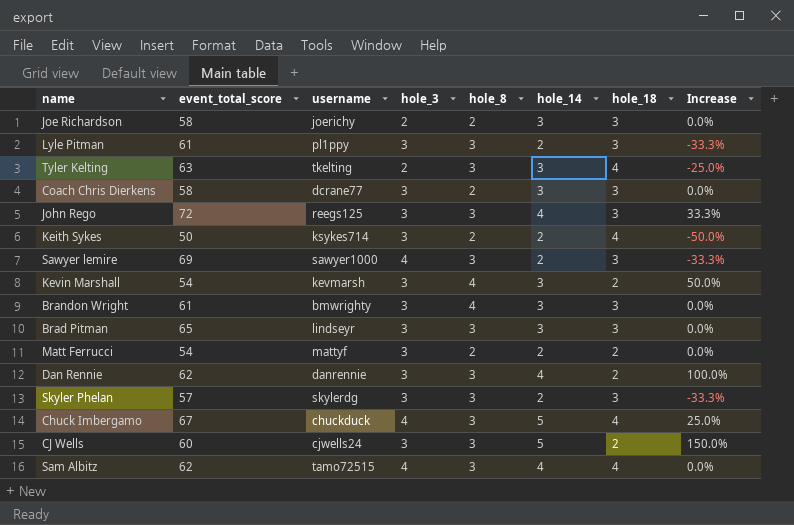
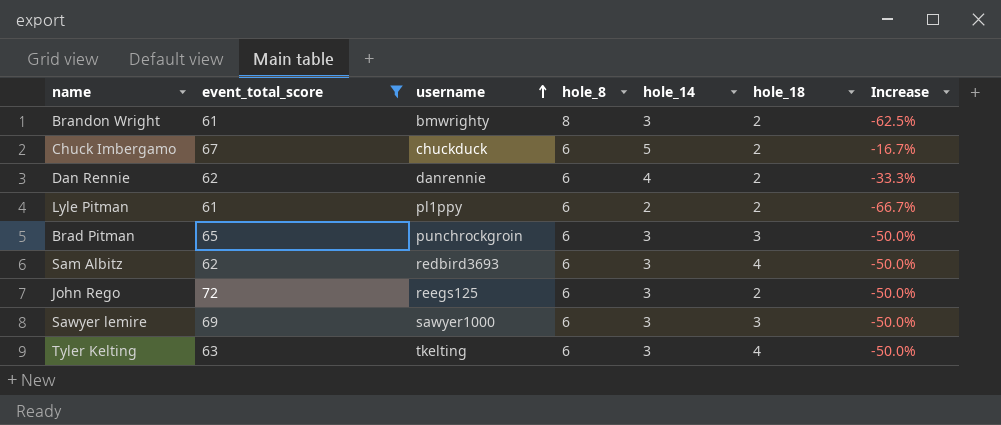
filter: none -> event_total_score >= 61
row order: none -> username ascending
column hole_3 | position: 4 -> none
column Increase | formula: ([hole_14] - [hole_18]) / [hole_18] -> ([hole_14] - [hole_8]) / [hole_8]
Brandon Wright | hole_8: 4 -> 8
Brandon Wright | hole_18: 3 -> 2
Chuck Imbergamo | hole_8: 3 -> 6
Chuck Imbergamo | hole_18: 4 -> 2
Dan Rennie | hole_8: 3 -> 6
Lyle Pitman | hole_8: 3 -> 6
Lyle Pitman | hole_18: 3 -> 2
Brad Pitman | username: lindseyr -> punchrockgroin
Brad Pitman | hole_8: 3 -> 6
Sam Albitz | username: tamo72515 -> redbird3693
Sam Albitz | hole_8: 3 -> 6
Sam Albitz | hole_14: 4 -> 3
John Rego | hole_8: 3 -> 6
John Rego | hole_14: 4 -> 3
John Rego | hole_18: 3 -> 2
Sawyer lemire | hole_8: 3 -> 6
Sawyer lemire | hole_14: 2 -> 3
Tyler Kelting | hole_8: 3 -> 6

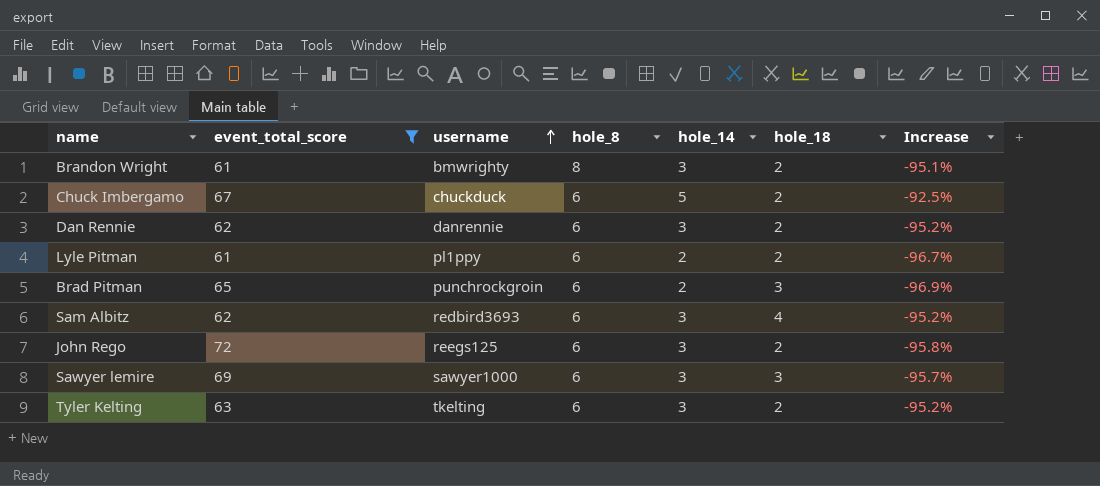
column Increase | formula: ([hole_14] - [hole_8]) / [hole_8] -> ([hole_14] - [event_total_score]) / [event_total_score]
Dan Rennie | hole_14: 4 -> 3
Brad Pitman | hole_14: 3 -> 2
Tyler Kelting | hole_18: 4 -> 2

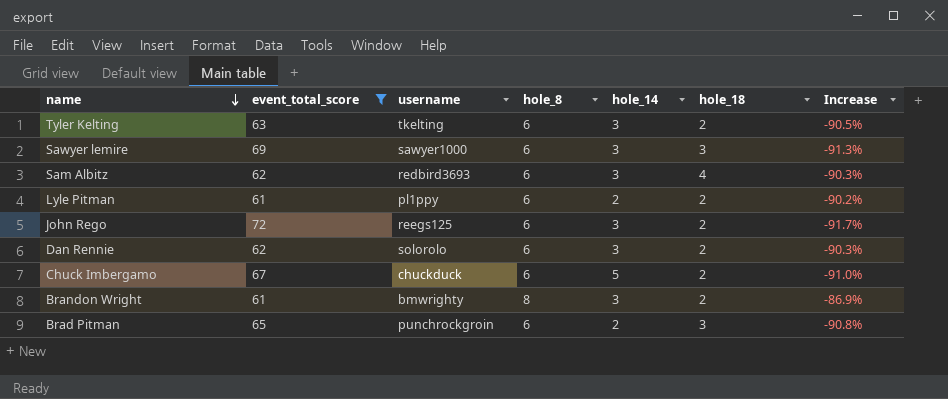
row order: username ascending -> name descending
column Increase | formula: ([hole_14] - [event_total_score]) / [event_total_score] -> ([hole_8] - [event_total_score]) / [event_total_score]
Dan Rennie | username: danrennie -> solorolo

